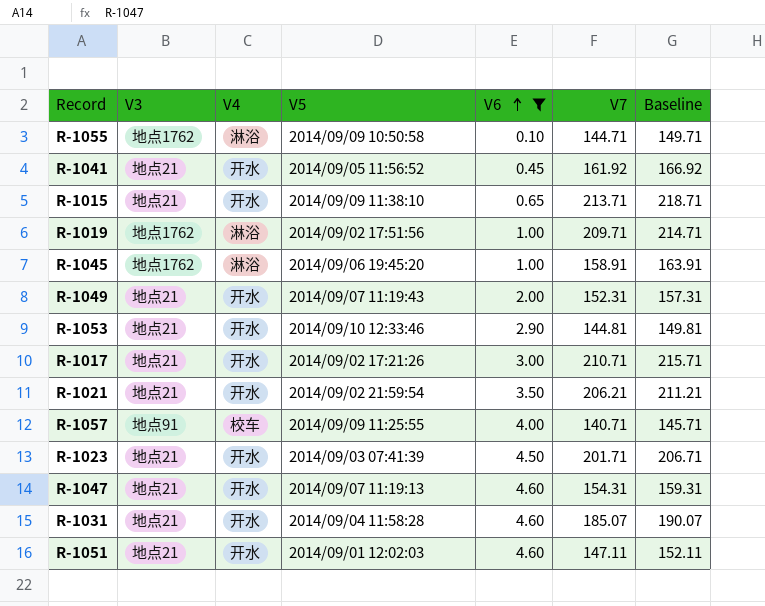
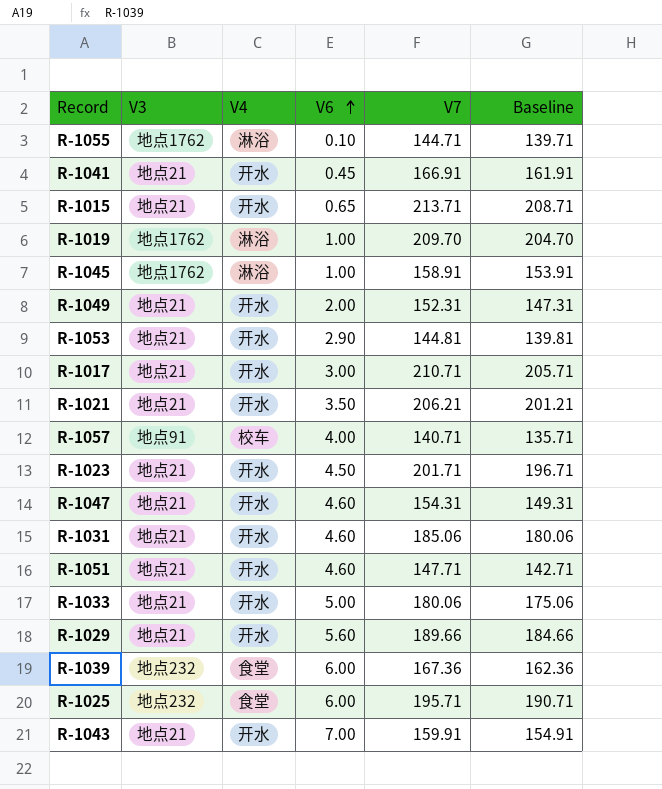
filter: V6 <= 4.60 -> none
column V5 | position: 4 -> none
column Baseline | formula: [V7] + 5 -> [V7] - 5
R-1041 | V7: 161.92 -> 166.91
R-1019 | V7: 209.71 -> 209.70
R-1031 | V7: 185.07 -> 185.06
R-1051 | V7: 147.11 -> 147.71

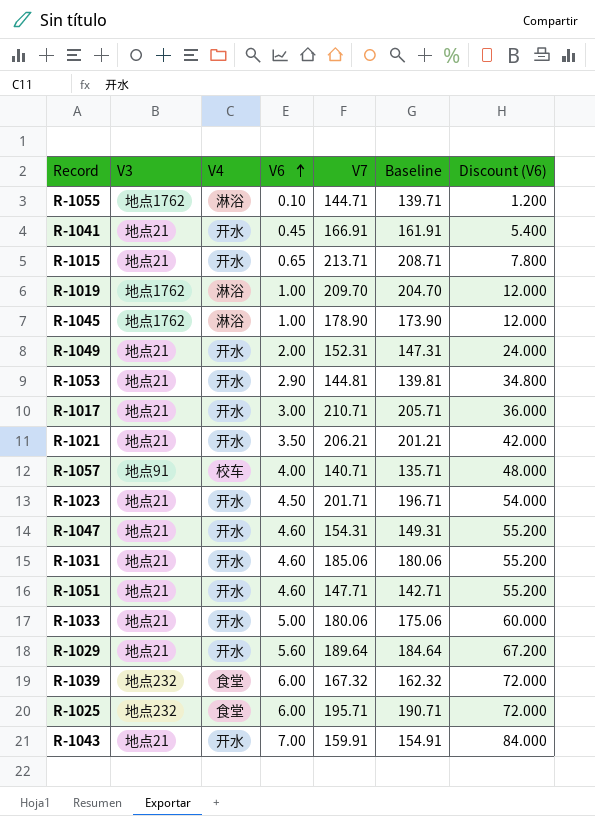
column Discount (V6) | formula: none -> [V6] * 12
R-1045 | V7: 158.91 -> 178.90
R-1045 | Baseline: 153.91 -> 173.90
R-1029 | V7: 189.66 -> 189.64
R-1029 | Baseline: 184.66 -> 184.64
R-1039 | V7: 167.36 -> 167.32
R-1039 | Baseline: 162.36 -> 162.32

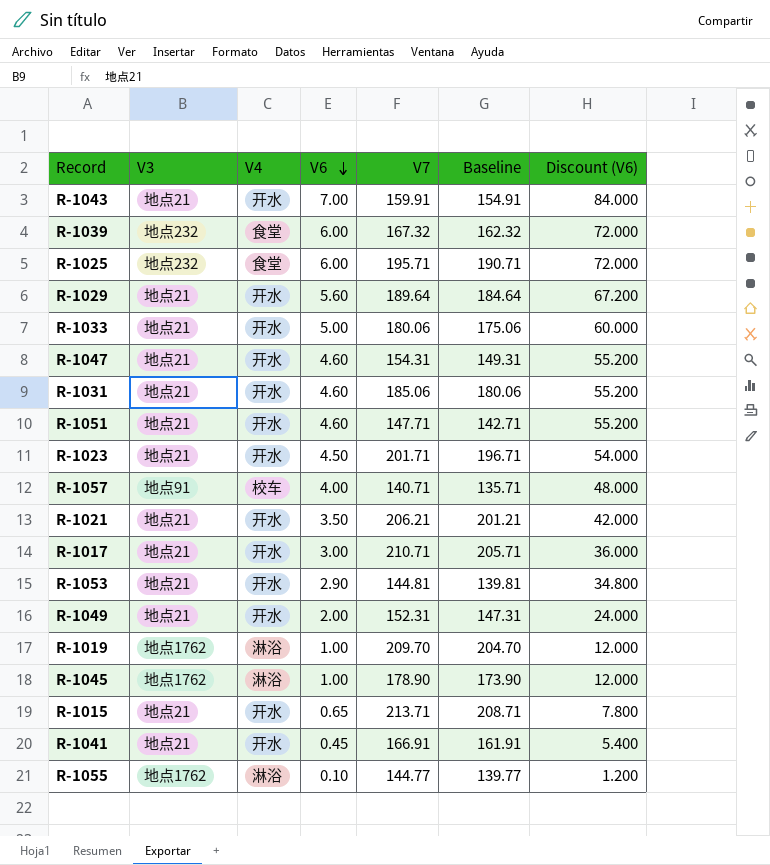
row order: V6 ascending -> V6 descending
R-1055 | V7: 144.71 -> 144.77
R-1055 | Baseline: 139.71 -> 139.77

